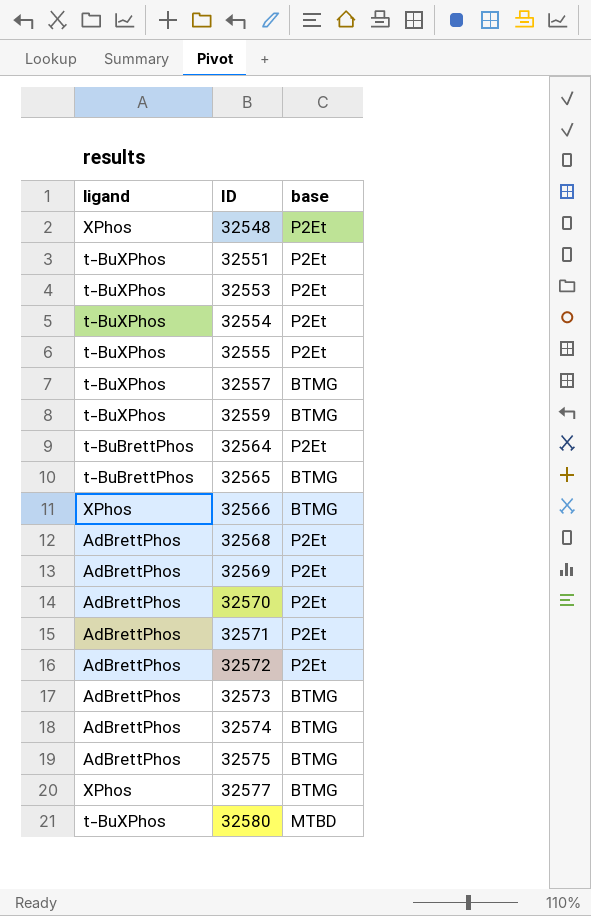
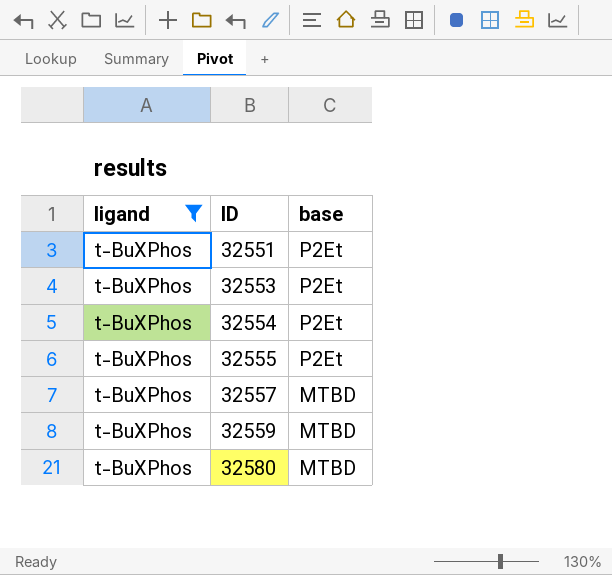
filter: none -> ligand = t-BuXPhos
32557 | base: BTMG -> MTBD
32559 | base: BTMG -> MTBD

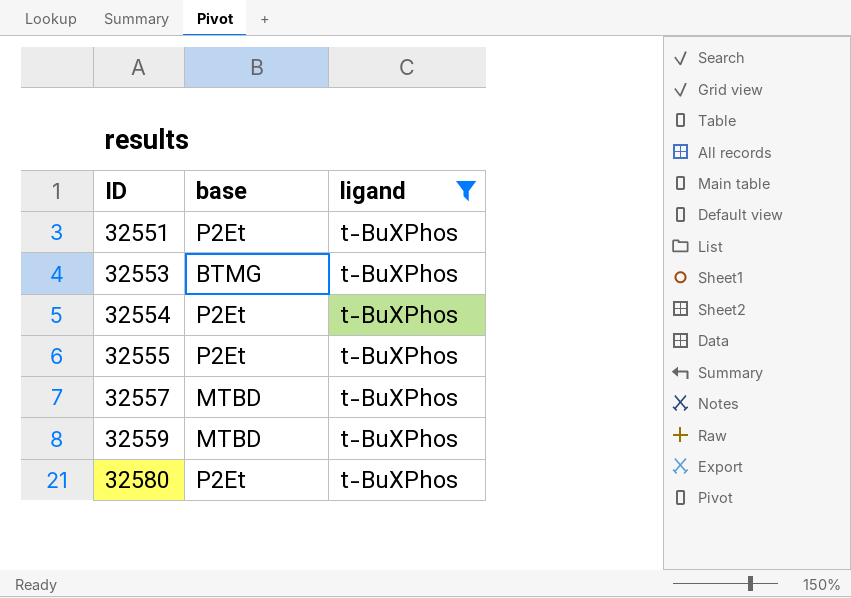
column ligand | position: 1 -> 3
32553 | base: P2Et -> BTMG
32580 | base: MTBD -> P2Et

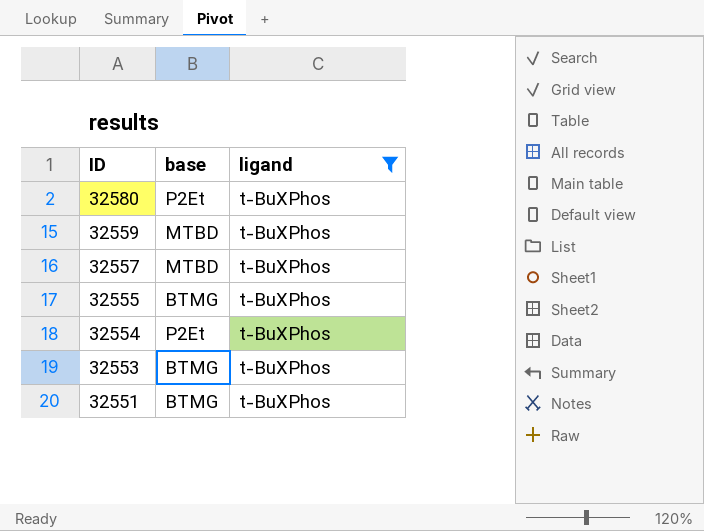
row order: ID ascending -> ID descending
32555 | base: P2Et -> BTMG
32551 | base: P2Et -> BTMG

